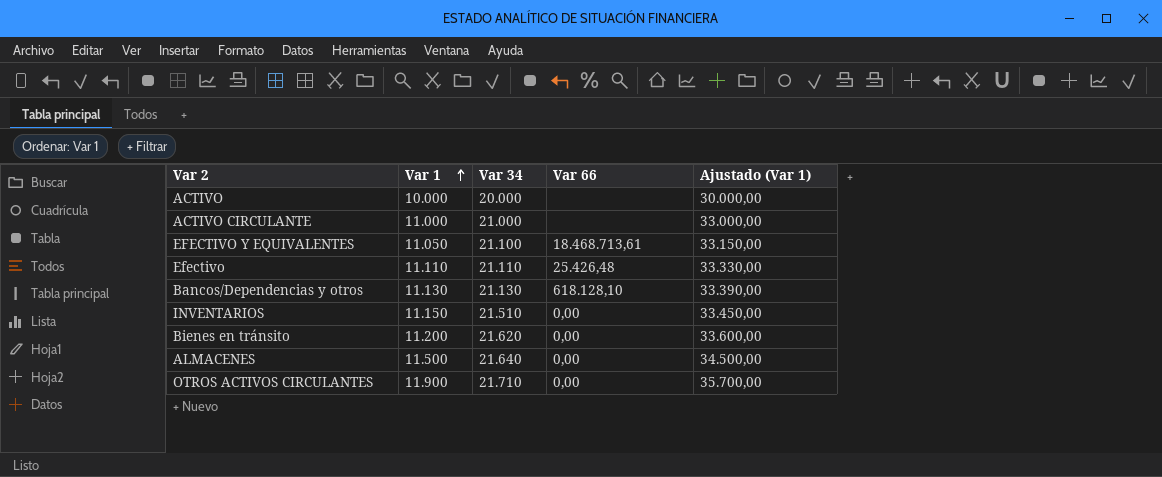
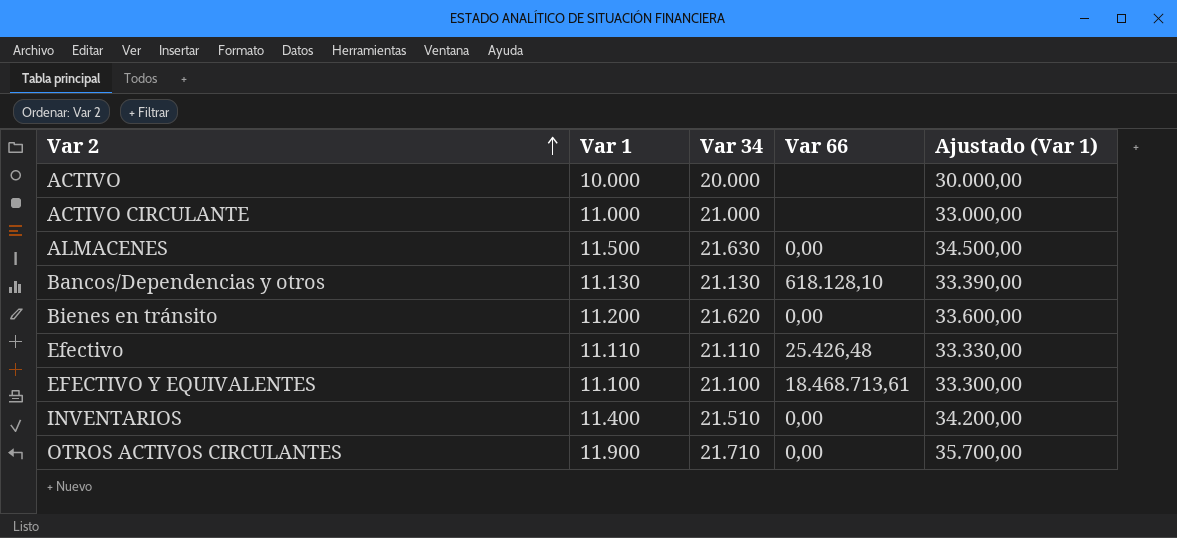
row order: Var 1 ascending -> Var 2 ascending
ALMACENES | Var 34: 21.640 -> 21.630
EFECTIVO Y EQUIVALENTES | Var 1: 11.050 -> 11.100
EFECTIVO Y EQUIVALENTES | Ajustado (Var 1): 33.150,00 -> 33.300,00
INVENTARIOS | Var 1: 11.150 -> 11.400
INVENTARIOS | Ajustado (Var 1): 33.450,00 -> 34.200,00

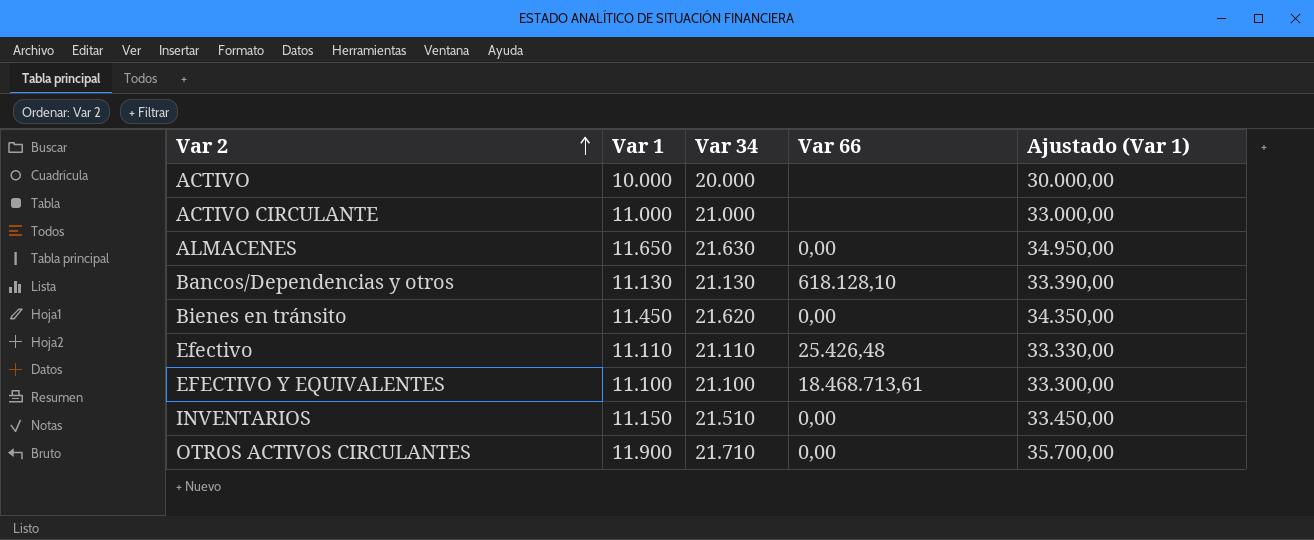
ALMACENES | Var 1: 11.500 -> 11.650
ALMACENES | Ajustado (Var 1): 34.500,00 -> 34.950,00
Bienes en tránsito | Var 1: 11.200 -> 11.450
Bienes en tránsito | Ajustado (Var 1): 33.600,00 -> 34.350,00
INVENTARIOS | Var 1: 11.400 -> 11.150
INVENTARIOS | Ajustado (Var 1): 34.200,00 -> 33.450,00

